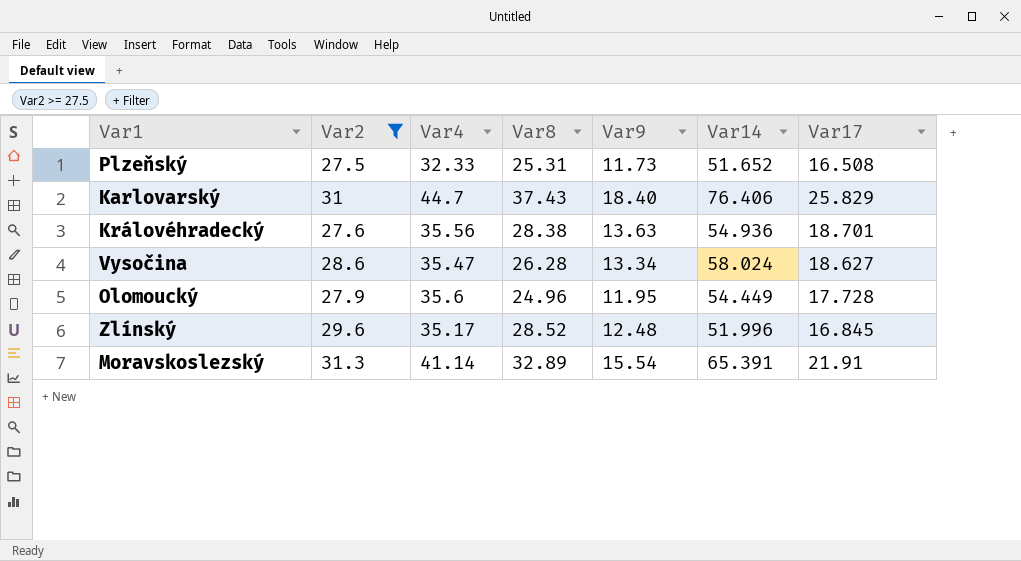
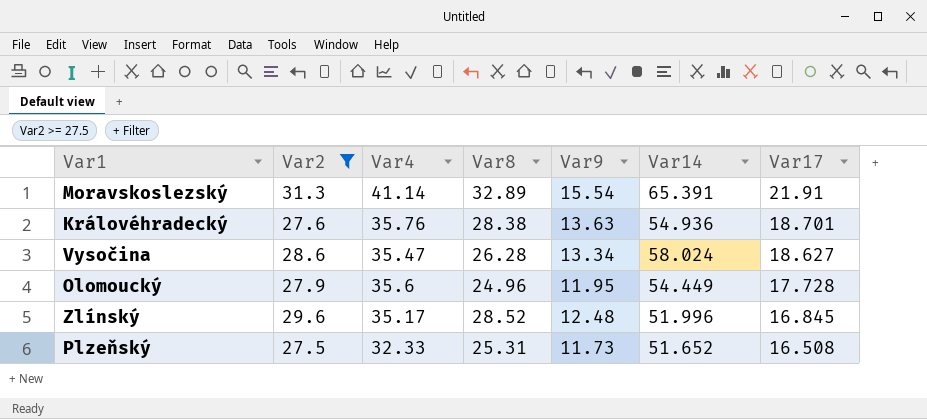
row order: none -> Var17 descending
row Karlovarský: 31 | 44.7 | 37.43 | 18.40 | 76.406 | 25.829 -> none
Královéhradecký | Var4: 35.56 -> 35.76

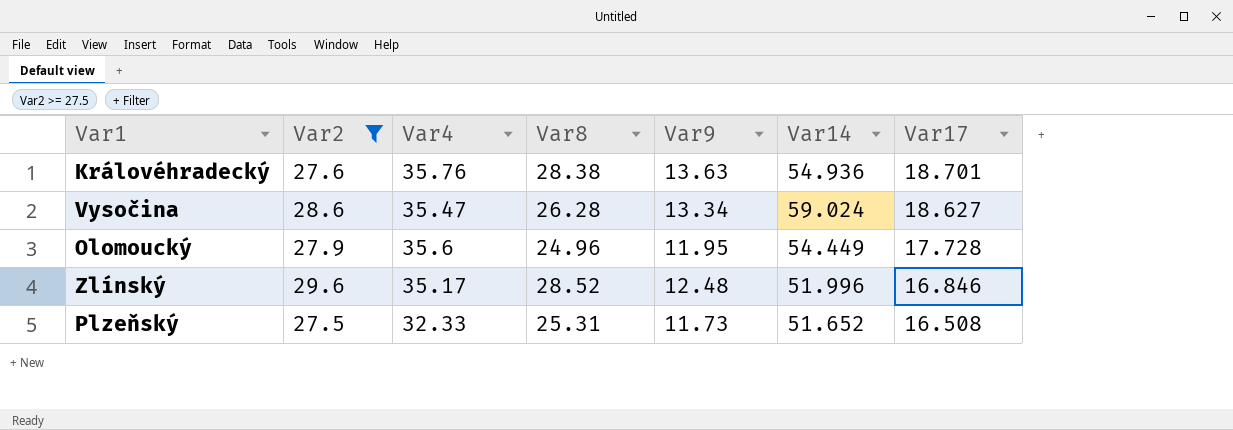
row Moravskoslezský: 31.3 | 41.14 | 32.89 | 15.54 | 65.391 | 21.91 -> none
Vysočina | Var14: 58.024 -> 59.024
Zlínský | Var17: 16.845 -> 16.846

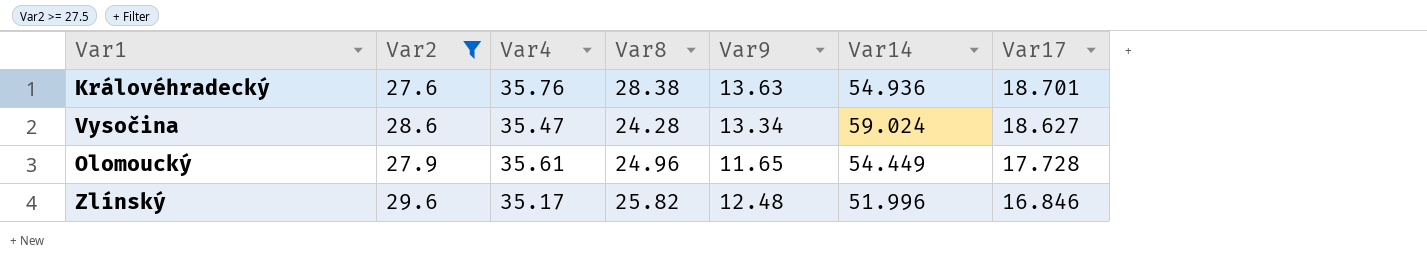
row Plzeňský: 27.5 | 32.33 | 25.31 | 11.73 | 51.652 | 16.508 -> none
Vysočina | Var8: 26.28 -> 24.28
Olomoucký | Var4: 35.6 -> 35.61
Olomoucký | Var9: 11.95 -> 11.65
Zlínský | Var8: 28.52 -> 25.82

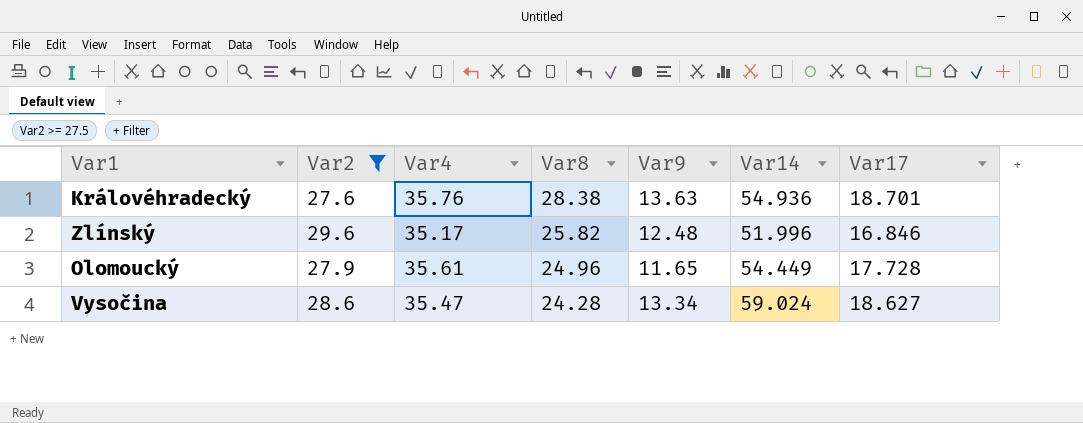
row order: Var17 descending -> Var8 descending

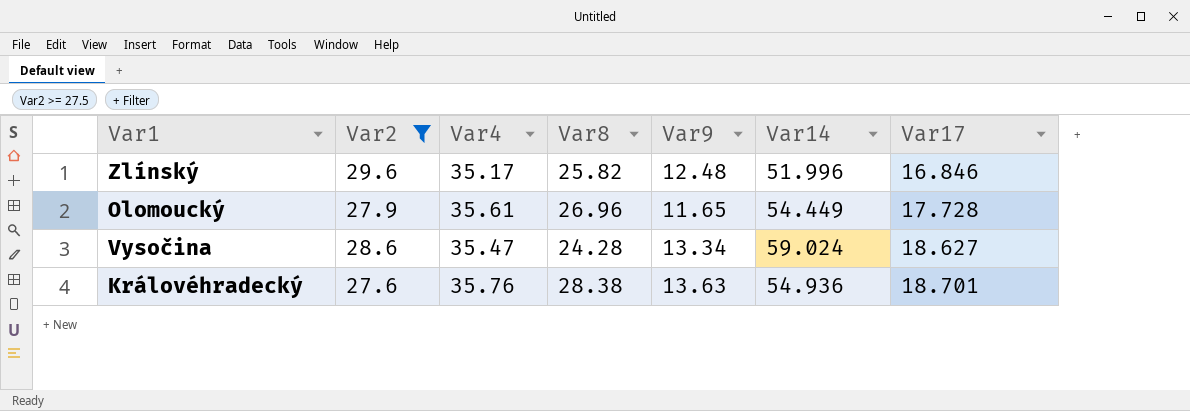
row order: Var8 descending -> Var17 ascending
Olomoucký | Var8: 24.96 -> 26.96

